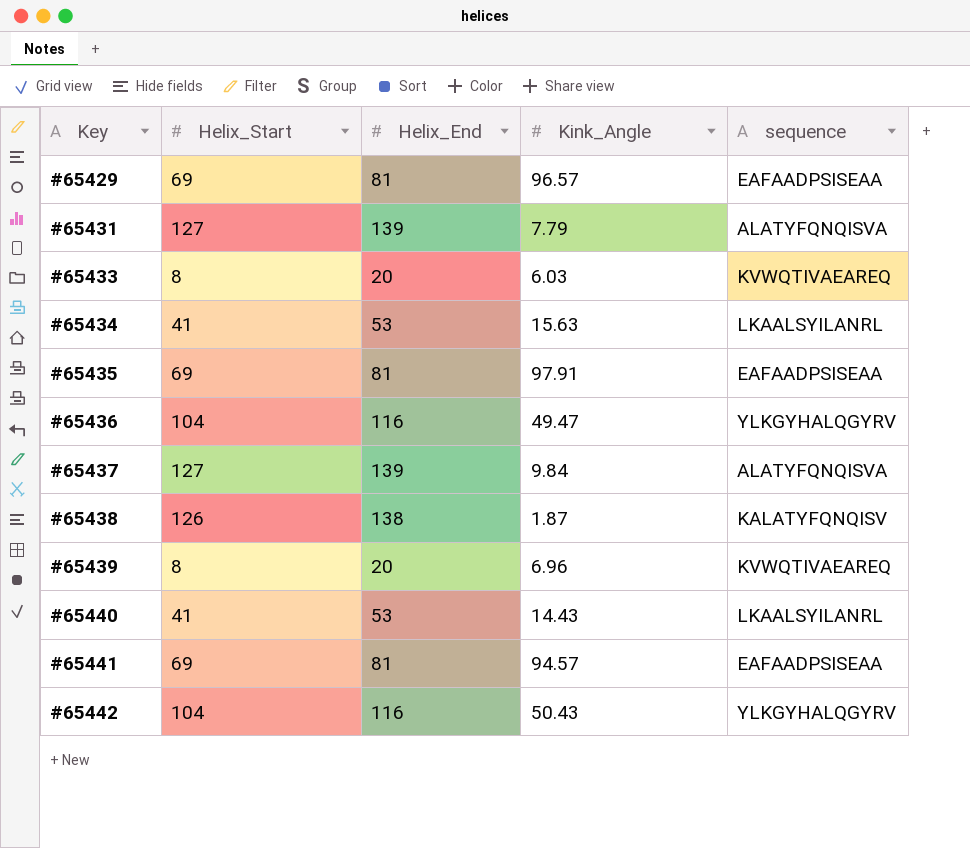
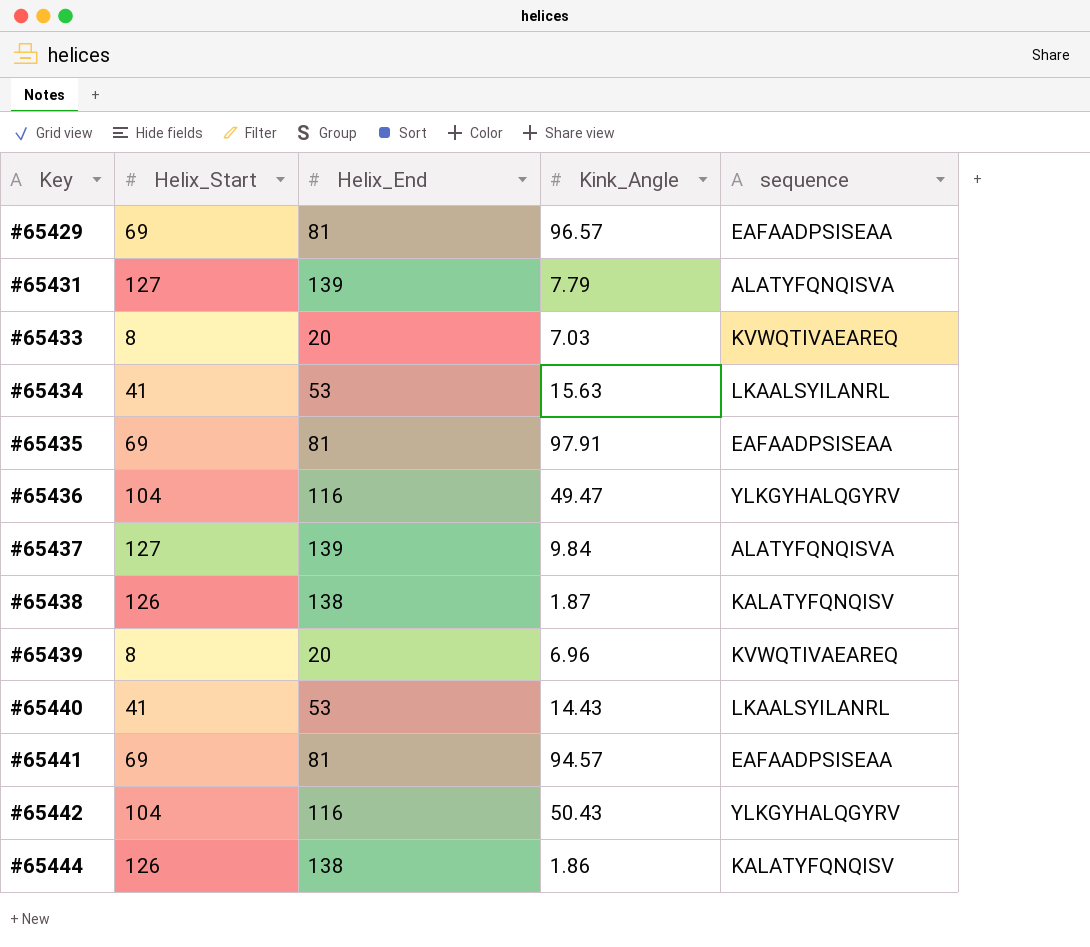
#65433 | Kink_Angle: 6.03 -> 7.03
row #65444: none -> 126 | 138 | 1.86 | KALATYFQNQISV

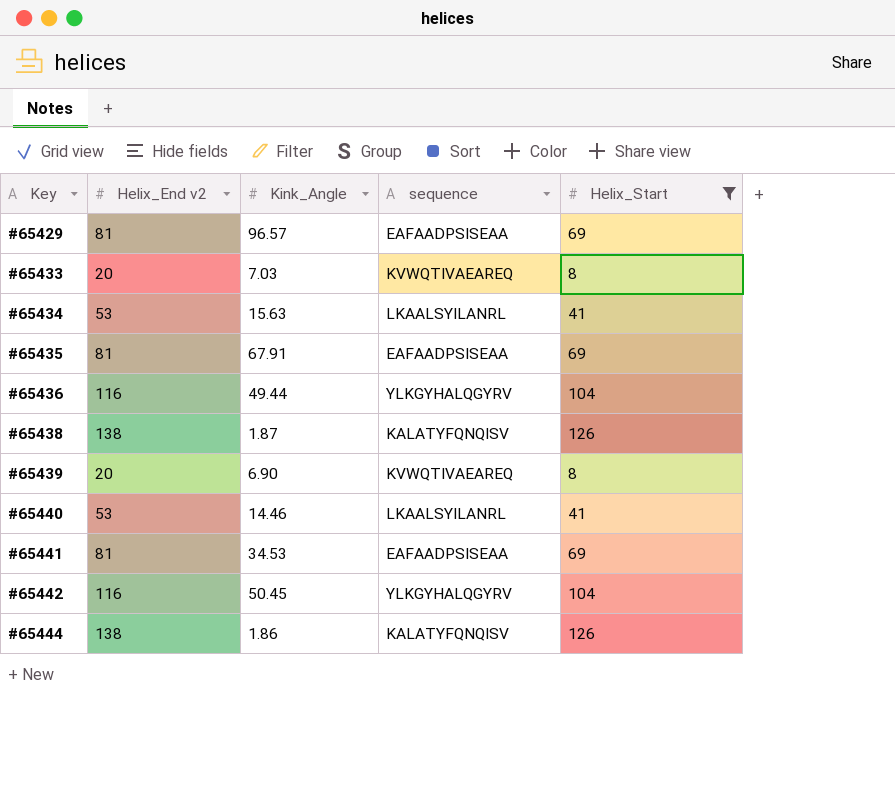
filter: none -> Helix_Start != 127
column name: Helix_End -> Helix_End v2
column Helix_Start | position: 2 -> 5
#65435 | Kink_Angle: 97.91 -> 67.91
#65436 | Kink_Angle: 49.47 -> 49.44
#65439 | Kink_Angle: 6.96 -> 6.90
#65440 | Kink_Angle: 14.43 -> 14.46
#65441 | Kink_Angle: 94.57 -> 34.53
#65442 | Kink_Angle: 50.43 -> 50.45

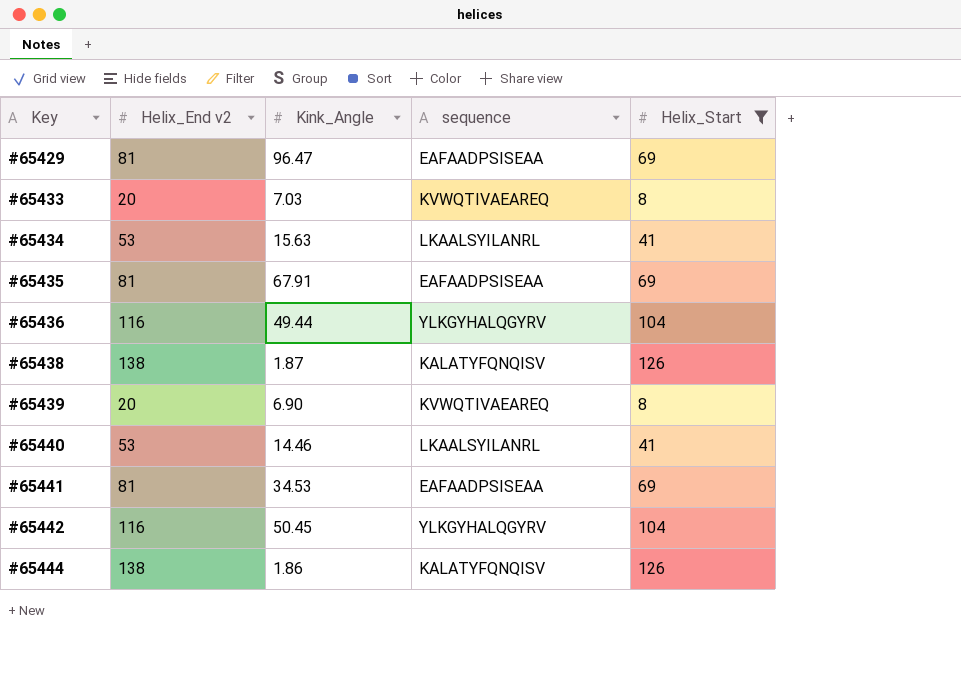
#65429 | Kink_Angle: 96.57 -> 96.47

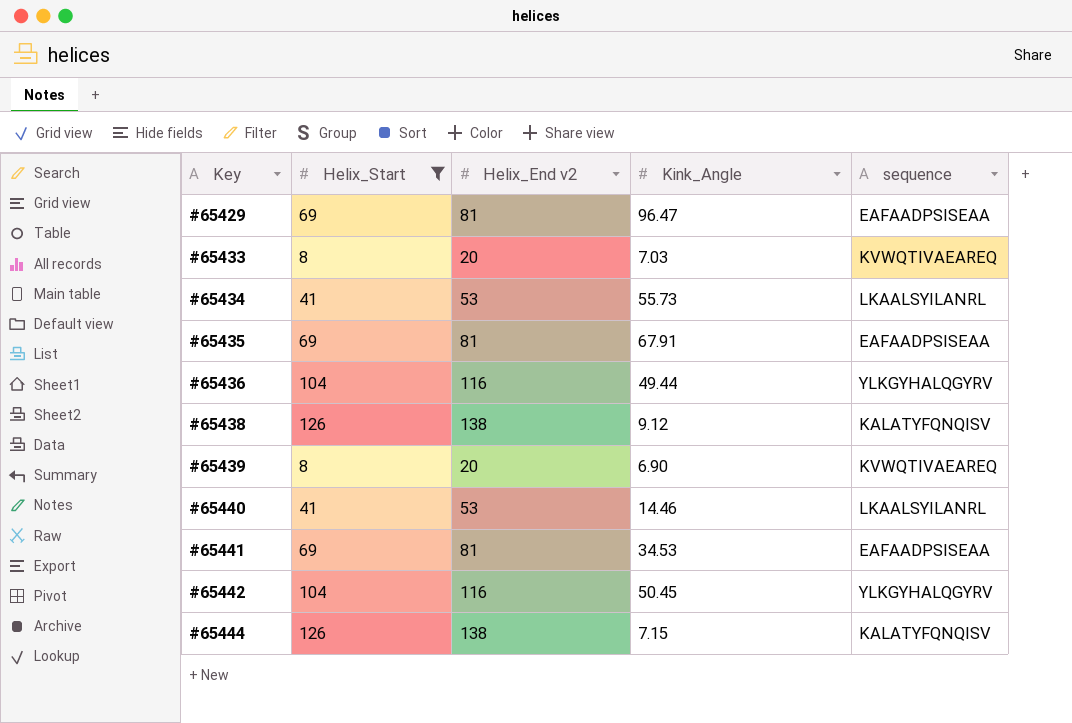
column Helix_Start | position: 5 -> 2
#65434 | Kink_Angle: 15.63 -> 55.73
#65438 | Kink_Angle: 1.87 -> 9.12
#65444 | Kink_Angle: 1.86 -> 7.15

